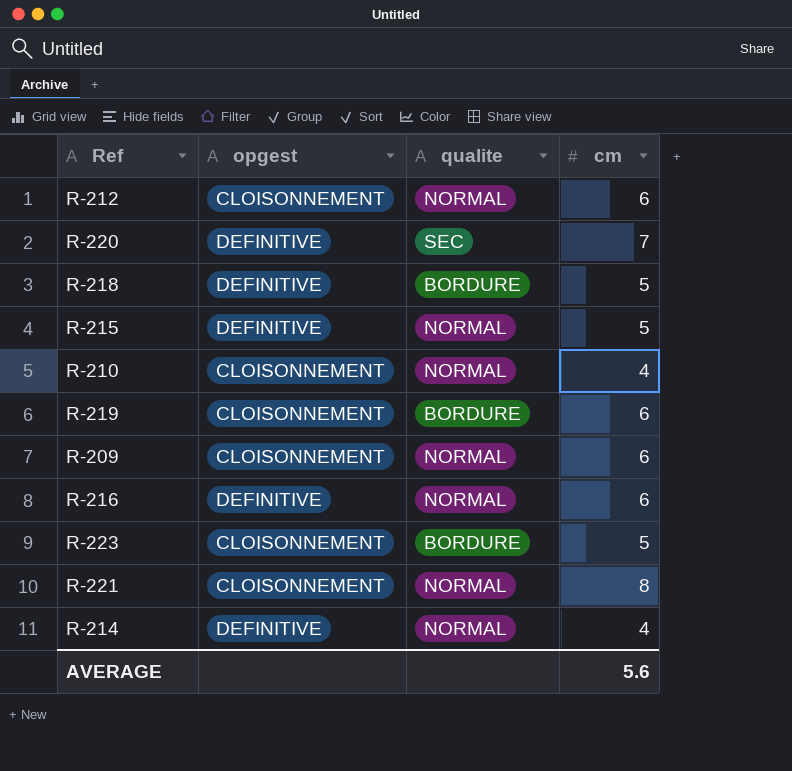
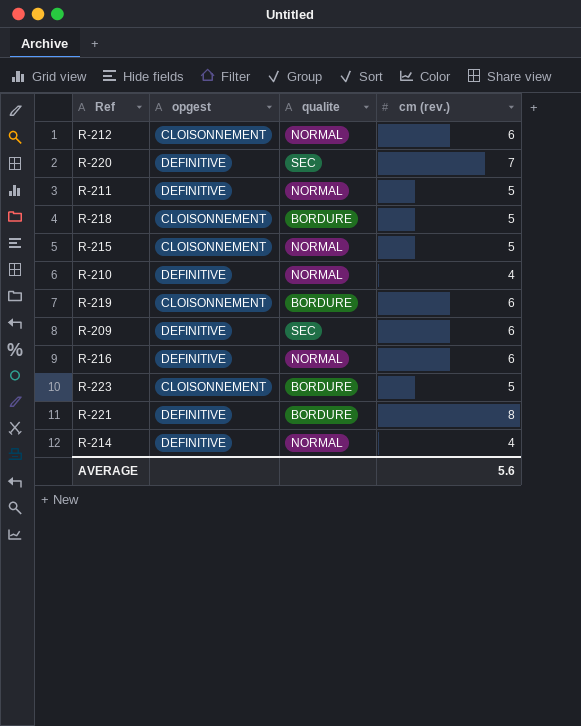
column name: cm -> cm (rev.)
row R-211: none -> DEFINITIVE | NORMAL | 5
R-218 | opgest: DEFINITIVE -> CLOISONNEMENT
R-215 | opgest: DEFINITIVE -> CLOISONNEMENT
R-210 | opgest: CLOISONNEMENT -> DEFINITIVE
R-209 | opgest: CLOISONNEMENT -> DEFINITIVE
R-209 | qualite: NORMAL -> SEC
R-221 | opgest: CLOISONNEMENT -> DEFINITIVE
R-221 | qualite: NORMAL -> BORDURE

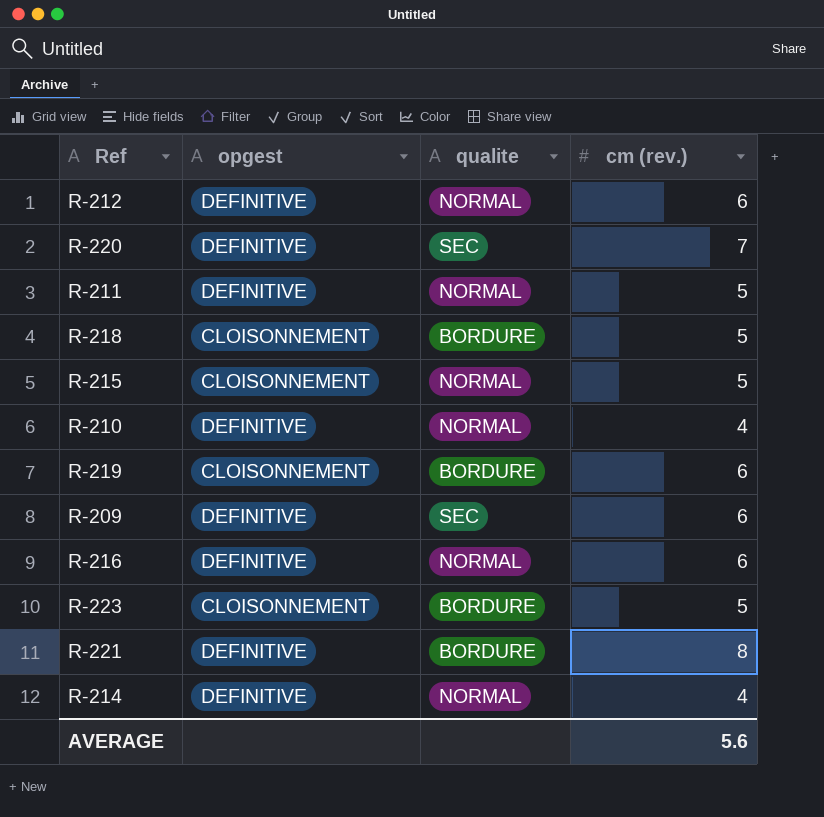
R-212 | opgest: CLOISONNEMENT -> DEFINITIVE

